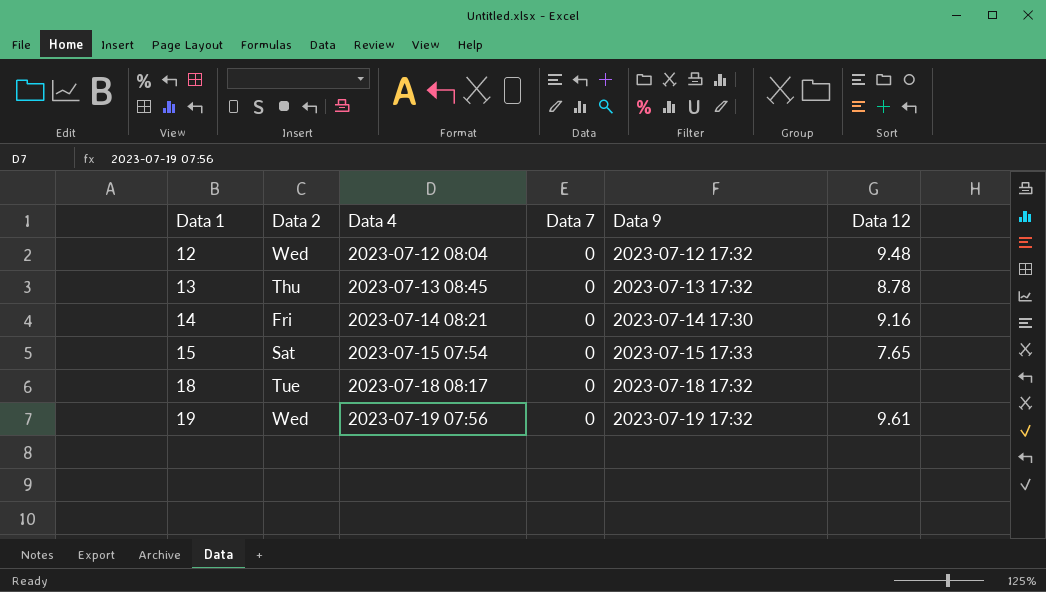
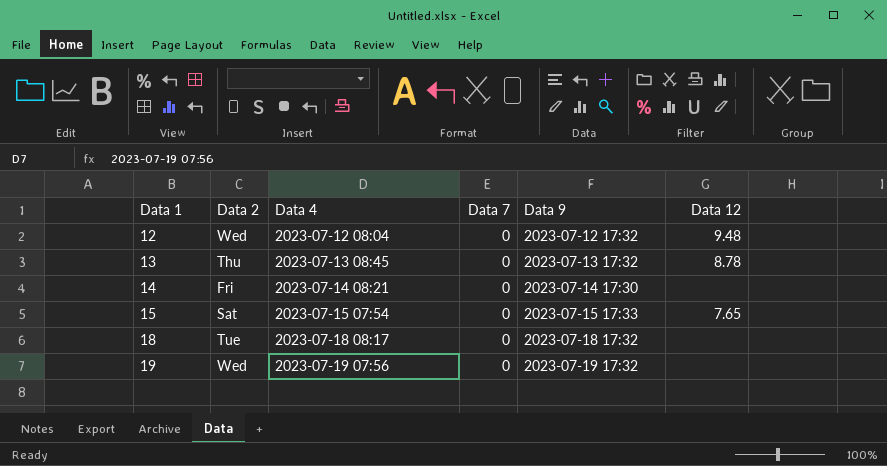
14 | Data 12: 9.16 -> none
19 | Data 12: 9.61 -> none

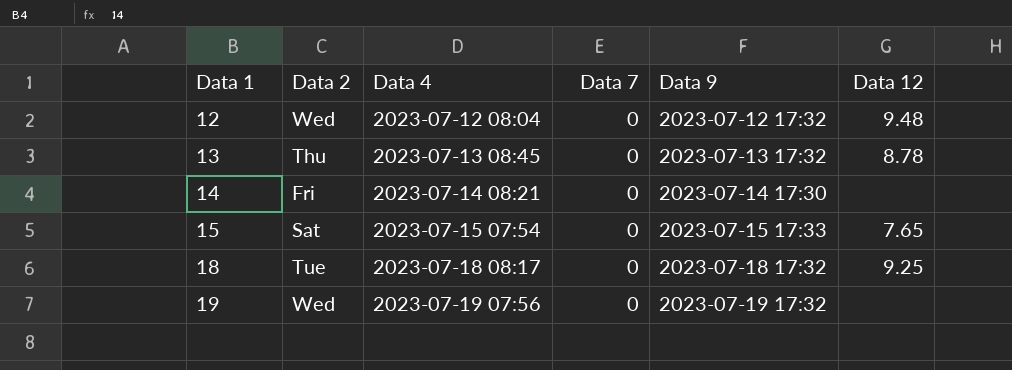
18 | Data 12: none -> 9.25

